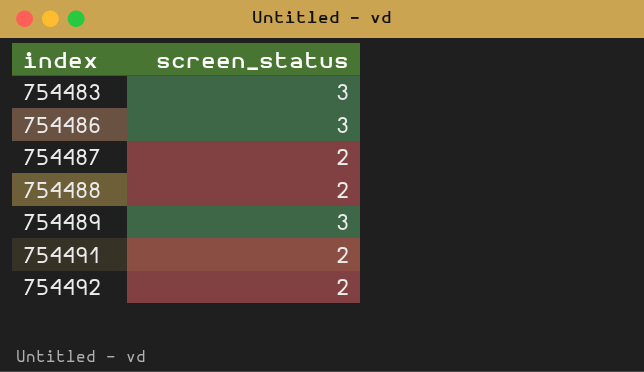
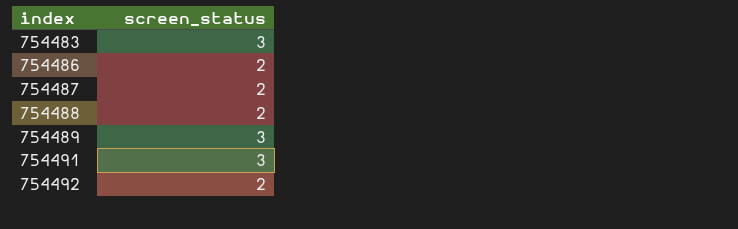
754486 | screen_status: 3 -> 2
754491 | screen_status: 2 -> 3

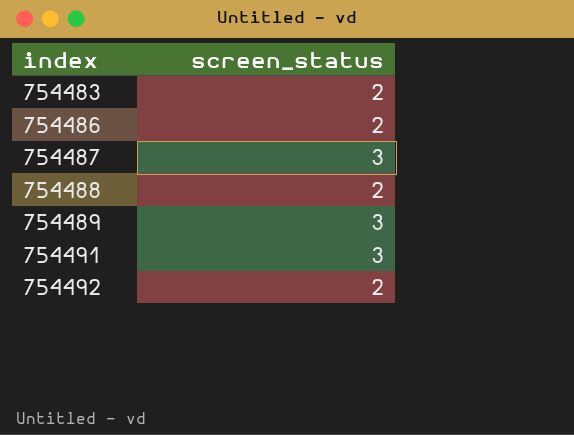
754483 | screen_status: 3 -> 2
754487 | screen_status: 2 -> 3

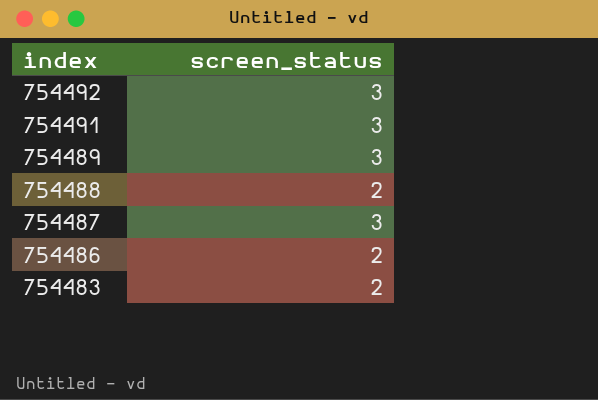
row order: index ascending -> index descending
754492 | screen_status: 2 -> 3

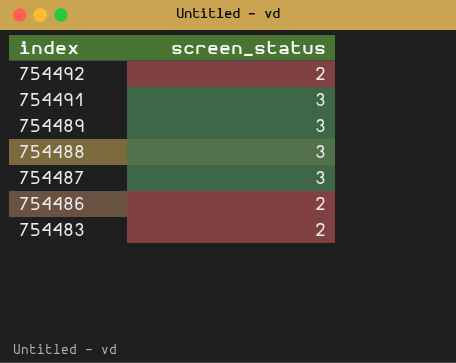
754492 | screen_status: 3 -> 2
754488 | screen_status: 2 -> 3

